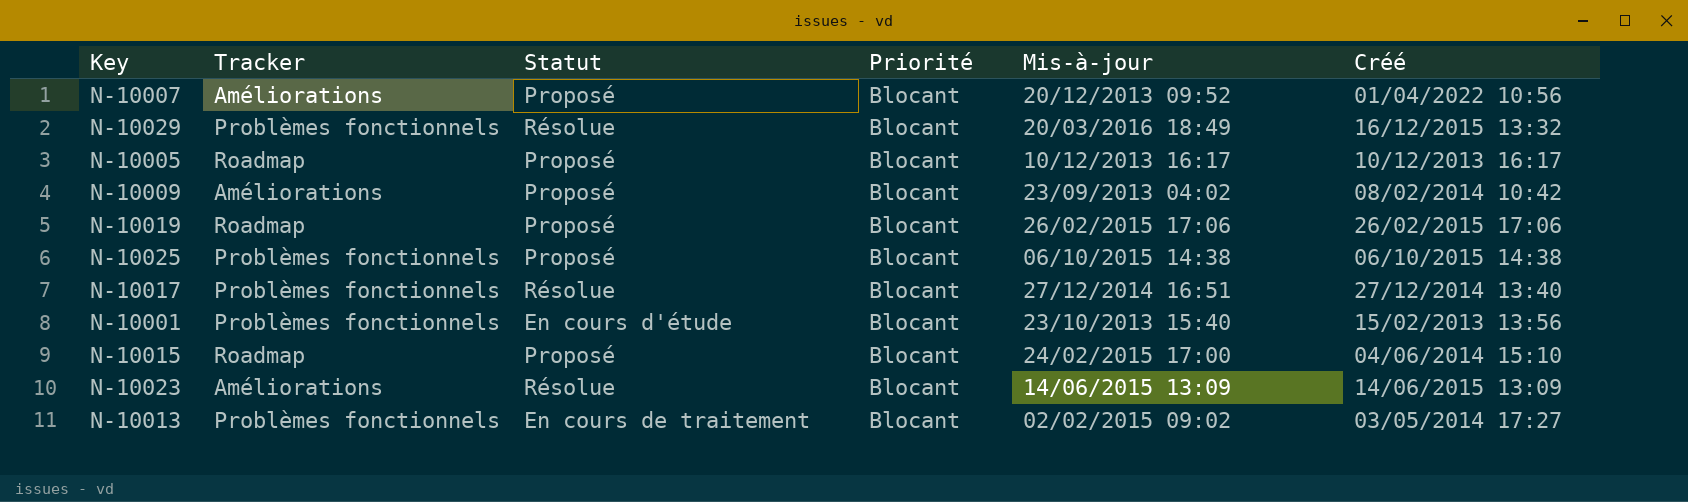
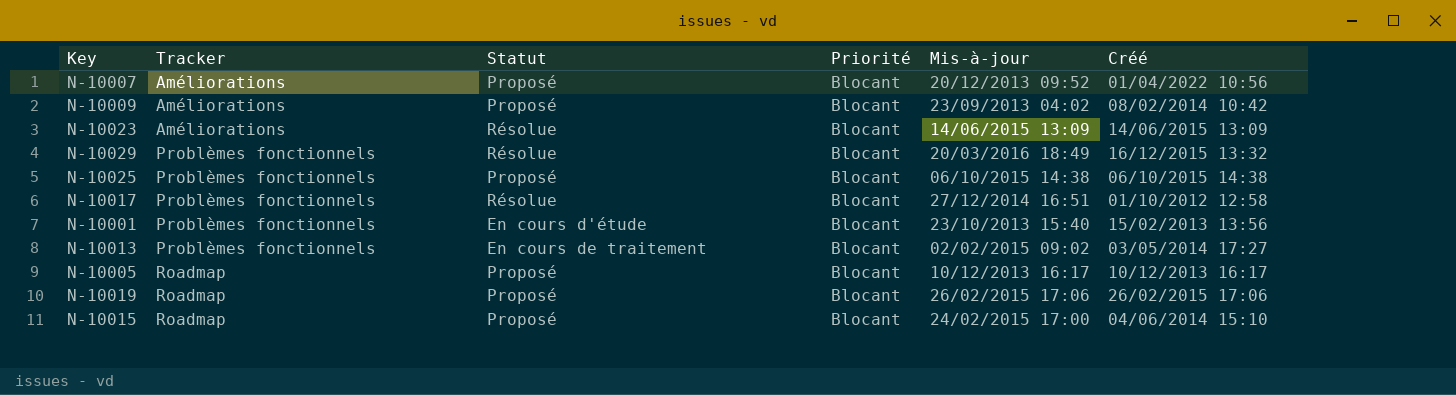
row order: none -> Tracker ascending
N-10017 | Créé: 27/12/2014 13:40 -> 01/10/2012 12:58

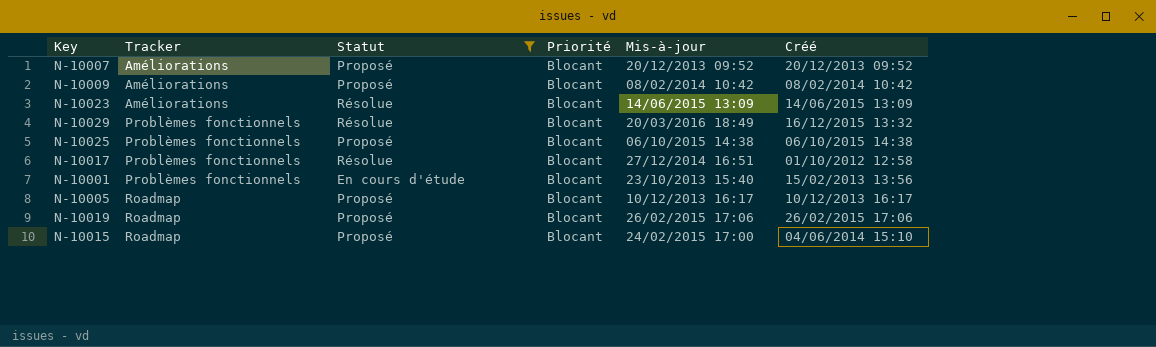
filter: none -> Statut != En cours de traitement
N-10007 | Créé: 01/04/2022 10:56 -> 20/12/2013 09:52
N-10009 | Mis-à-jour: 23/09/2013 04:02 -> 08/02/2014 10:42

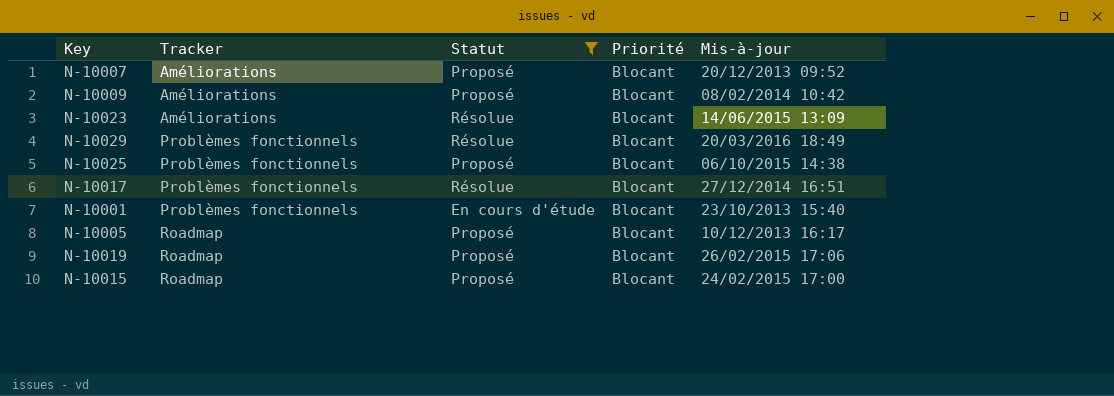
column Créé | position: 6 -> none

